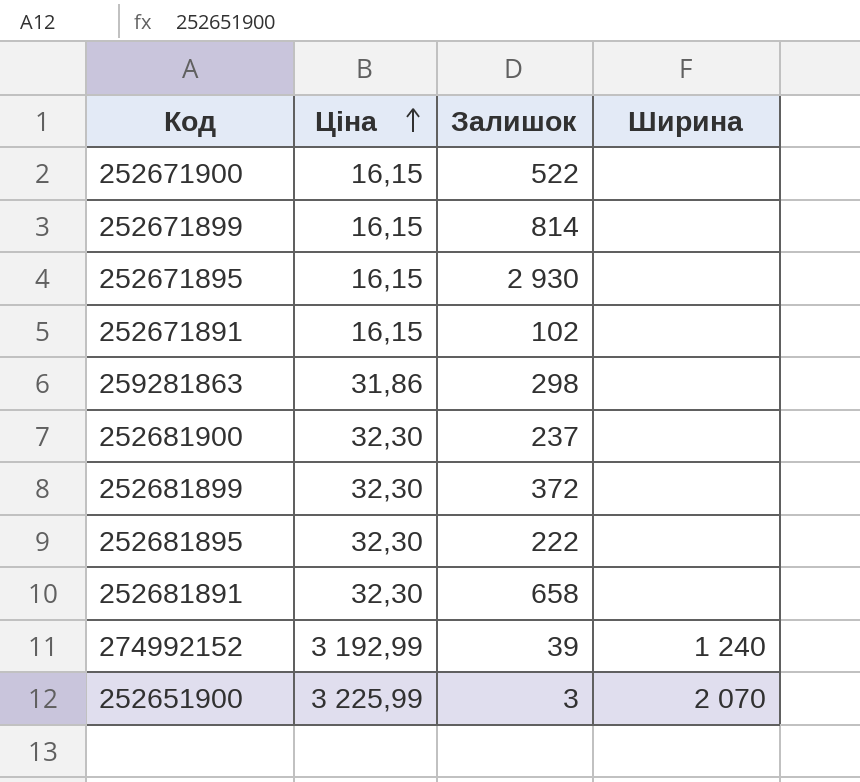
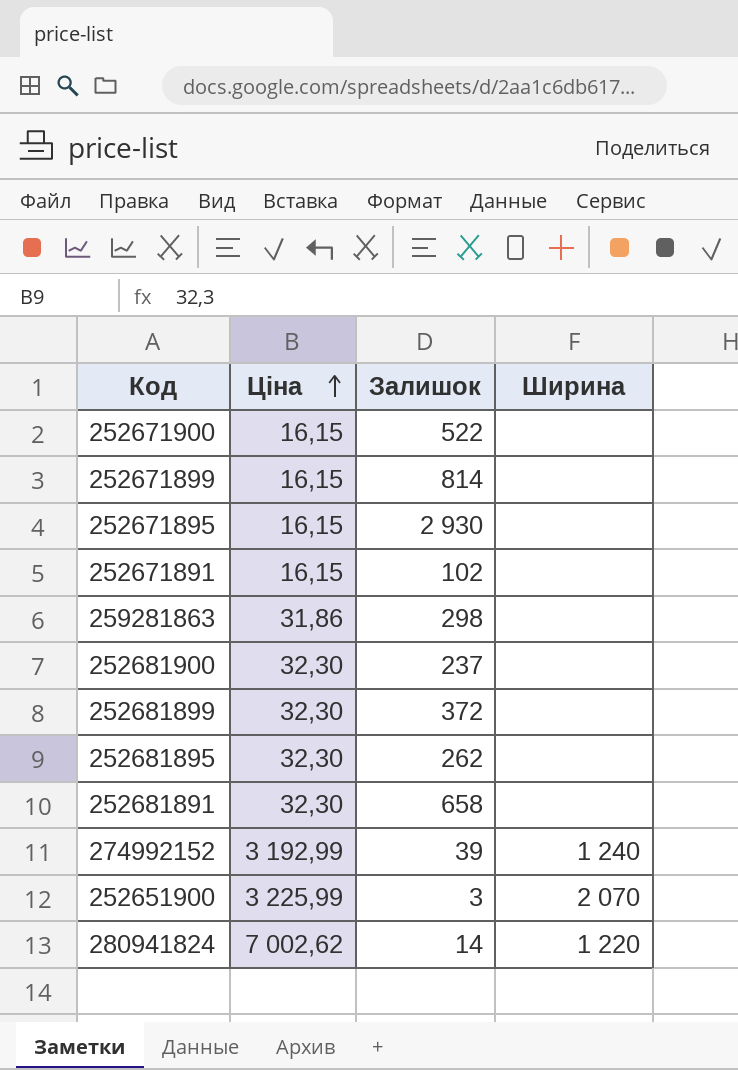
252681895 | Залишок: 222 -> 262
row 280941824: none -> 7 002,62 | 14 | 1 220

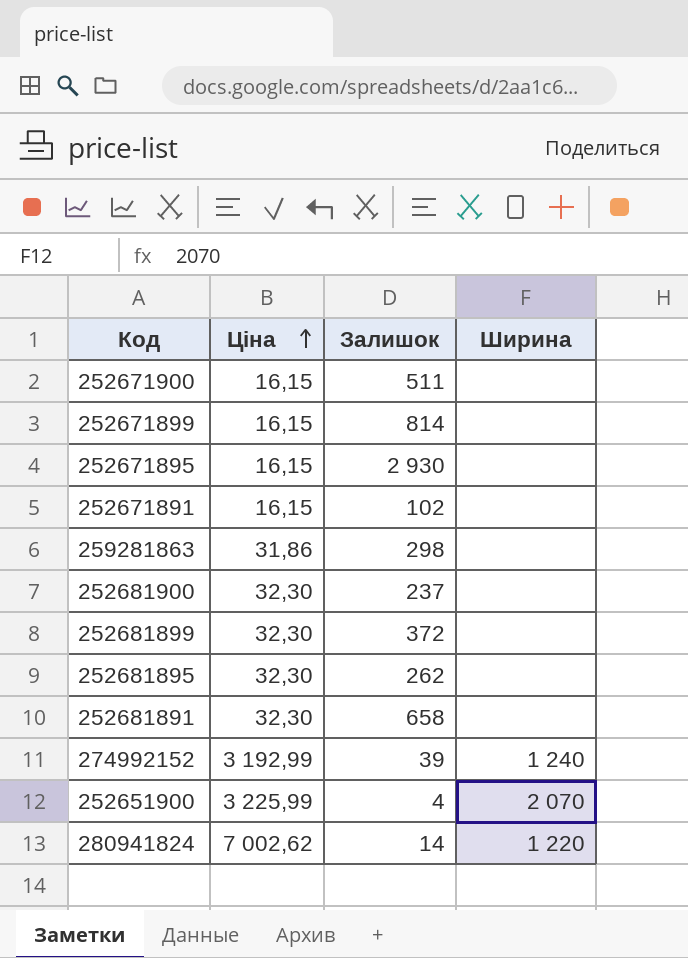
252671900 | Залишок: 522 -> 511
252651900 | Залишок: 3 -> 4

